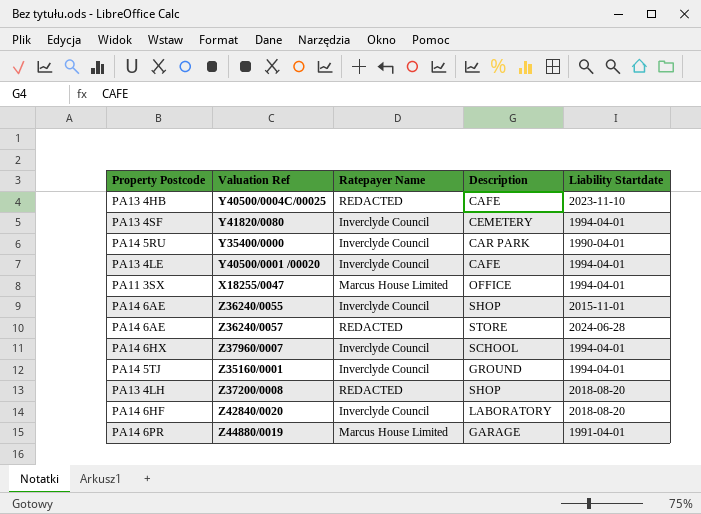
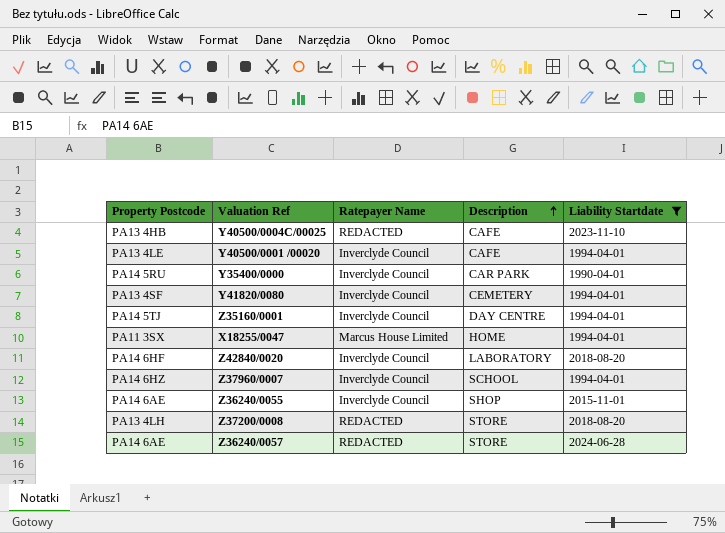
filter: none -> Liability Startdate != 1991-04-01
row order: none -> Description ascending
Z35160/0001 | Description: GROUND -> DAY CENTRE
X18255/0047 | Description: OFFICE -> HOME
Z37960/0007 | Property Postcode: PA14 6HX -> PA14 6HZ
Z37200/0008 | Description: SHOP -> STORE

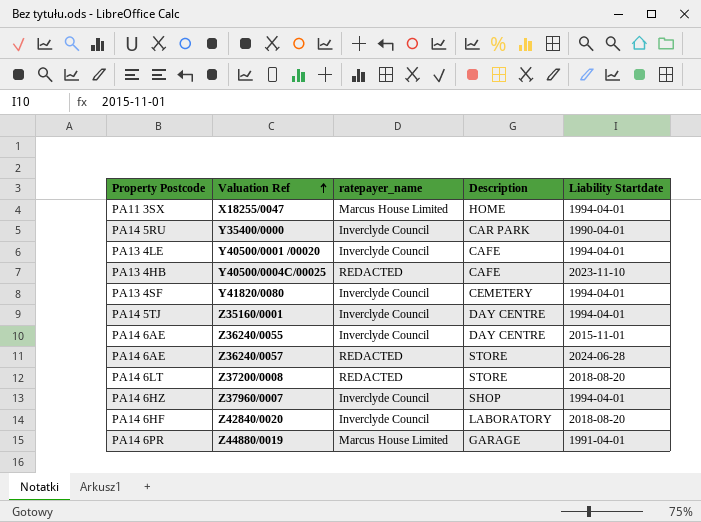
filter: Liability Startdate != 1991-04-01 -> none
row order: Description ascending -> Valuation Ref ascending
column name: Ratepayer Name -> ratepayer_name
Z36240/0055 | Description: SHOP -> DAY CENTRE
Z37200/0008 | Property Postcode: PA13 4LH -> PA14 6LT
Z37960/0007 | Description: SCHOOL -> SHOP

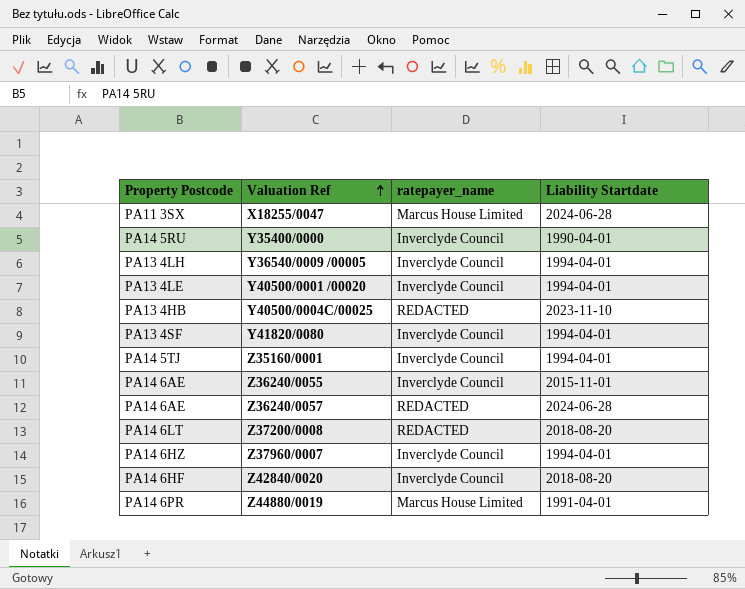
column Description | position: 4 -> none
X18255/0047 | Liability Startdate: 1994-04-01 -> 2024-06-28
row Y36540/0009 /00005: none -> PA13 4LH | Inverclyde Council | 1994-04-01

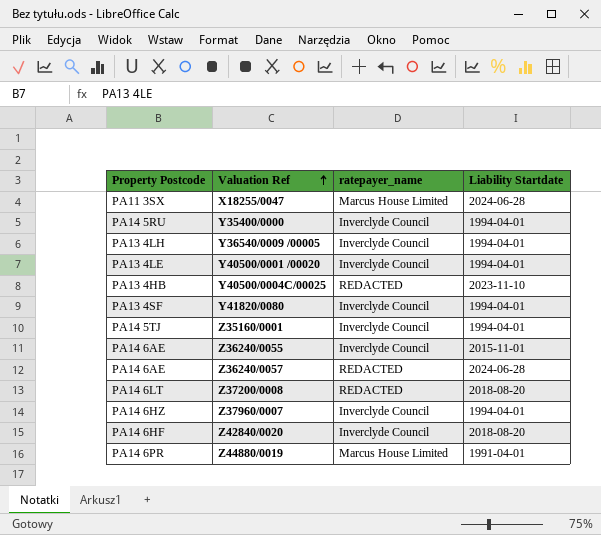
Y35400/0000 | Liability Startdate: 1990-04-01 -> 1994-04-01

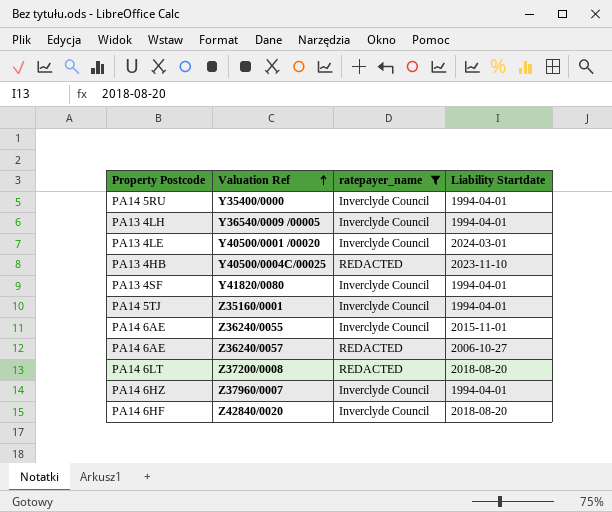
filter: none -> ratepayer_name != Marcus House Limited
Y40500/0001 /00020 | Liability Startdate: 1994-04-01 -> 2024-03-01
Z36240/0057 | Liability Startdate: 2024-06-28 -> 2006-10-27

